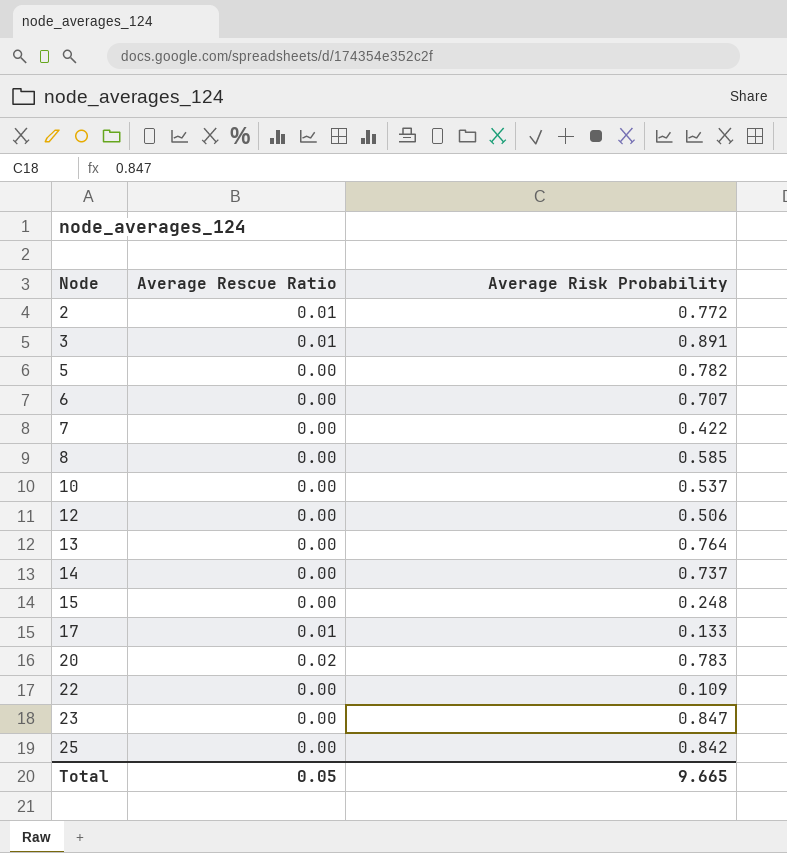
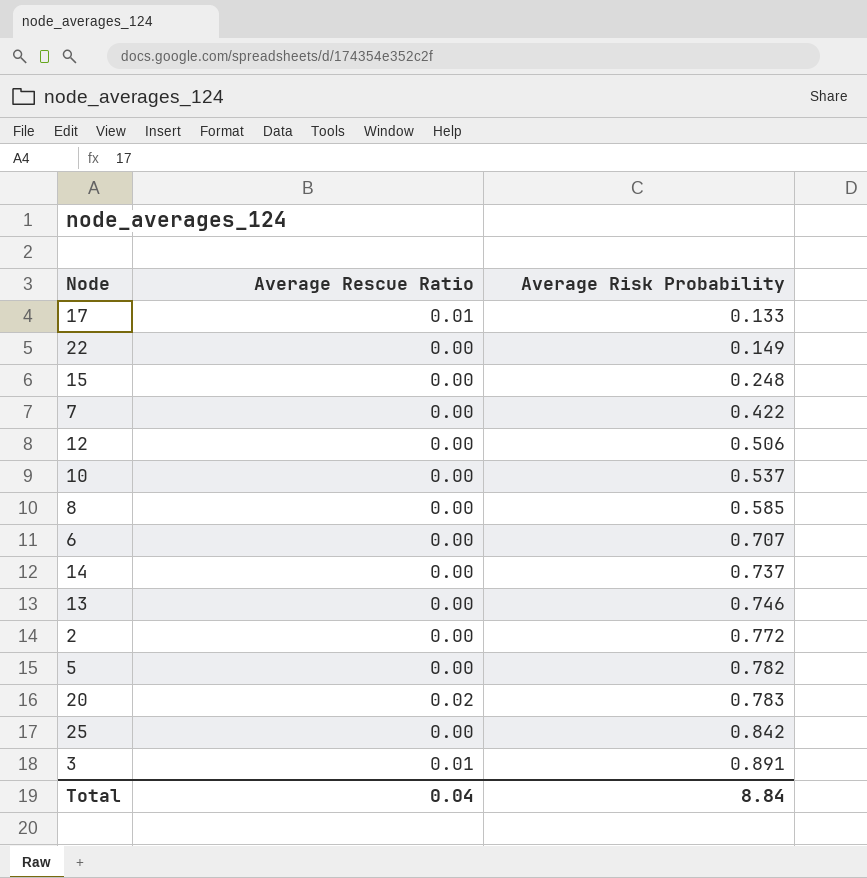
row order: Node ascending -> Average Risk Probability ascending
row 23: 0.00 | 0.847 -> none
22 | Average Risk Probability: 0.109 -> 0.149
13 | Average Risk Probability: 0.764 -> 0.746
2 | Average Rescue Ratio: 0.01 -> 0.00
Total | Average Rescue Ratio: 0.05 -> 0.04
Total | Average Risk Probability: 9.665 -> 8.84

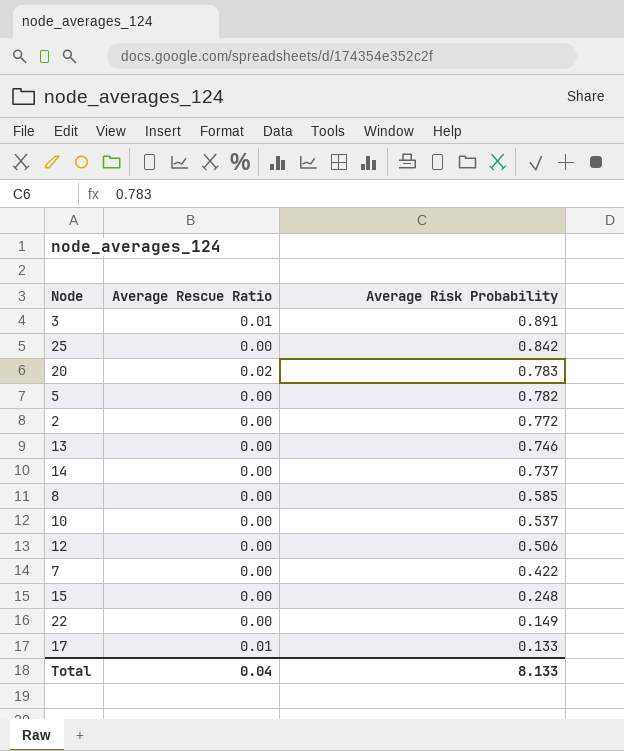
row order: Average Risk Probability ascending -> Average Risk Probability descending
row 6: 0.00 | 0.707 -> none
Total | Average Risk Probability: 8.84 -> 8.133

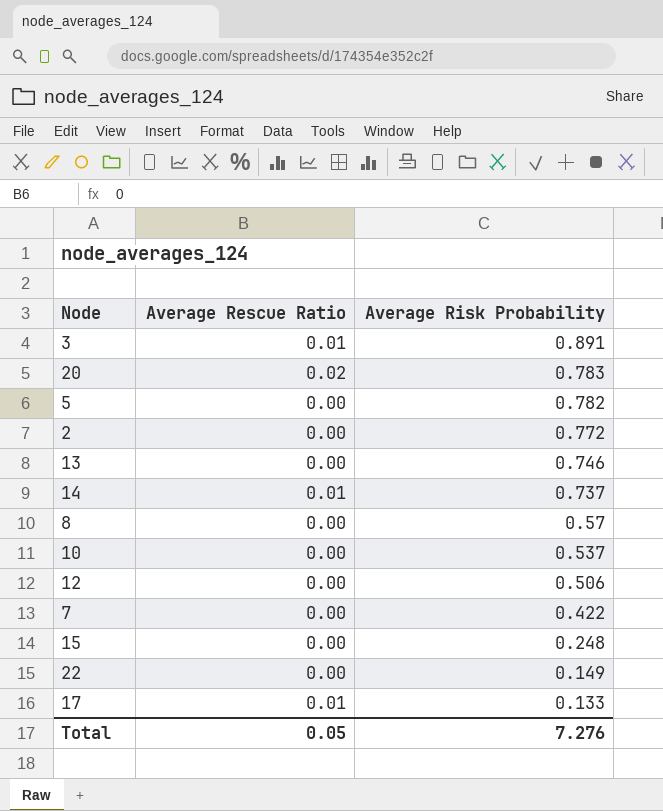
row 25: 0.00 | 0.842 -> none
14 | Average Rescue Ratio: 0.00 -> 0.01
8 | Average Risk Probability: 0.585 -> 0.57
Total | Average Rescue Ratio: 0.04 -> 0.05
Total | Average Risk Probability: 8.133 -> 7.276

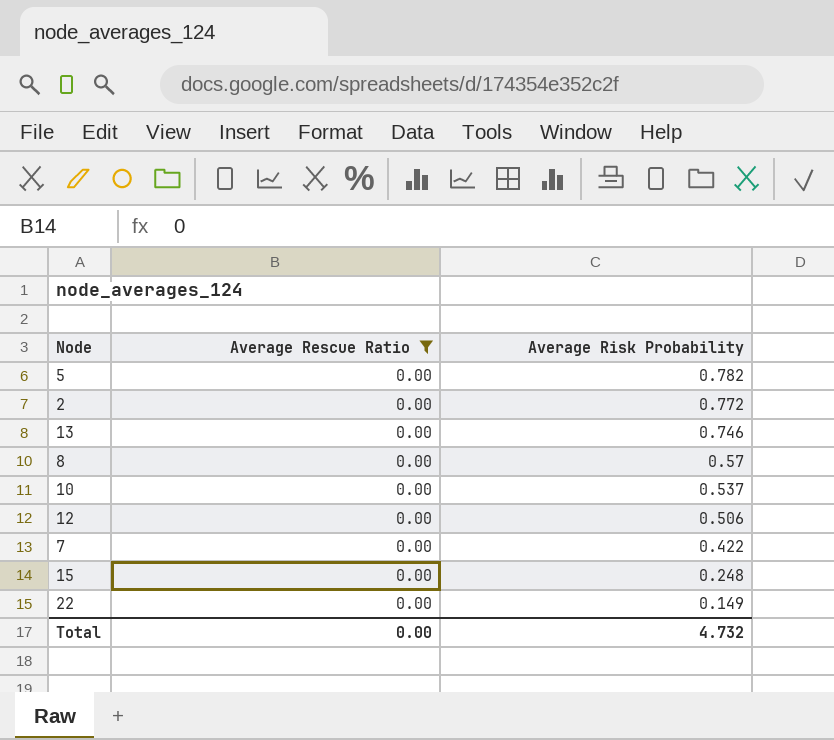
filter: none -> Average Rescue Ratio = 0.00
Total | Average Rescue Ratio: 0.05 -> 0.00
Total | Average Risk Probability: 7.276 -> 4.732

